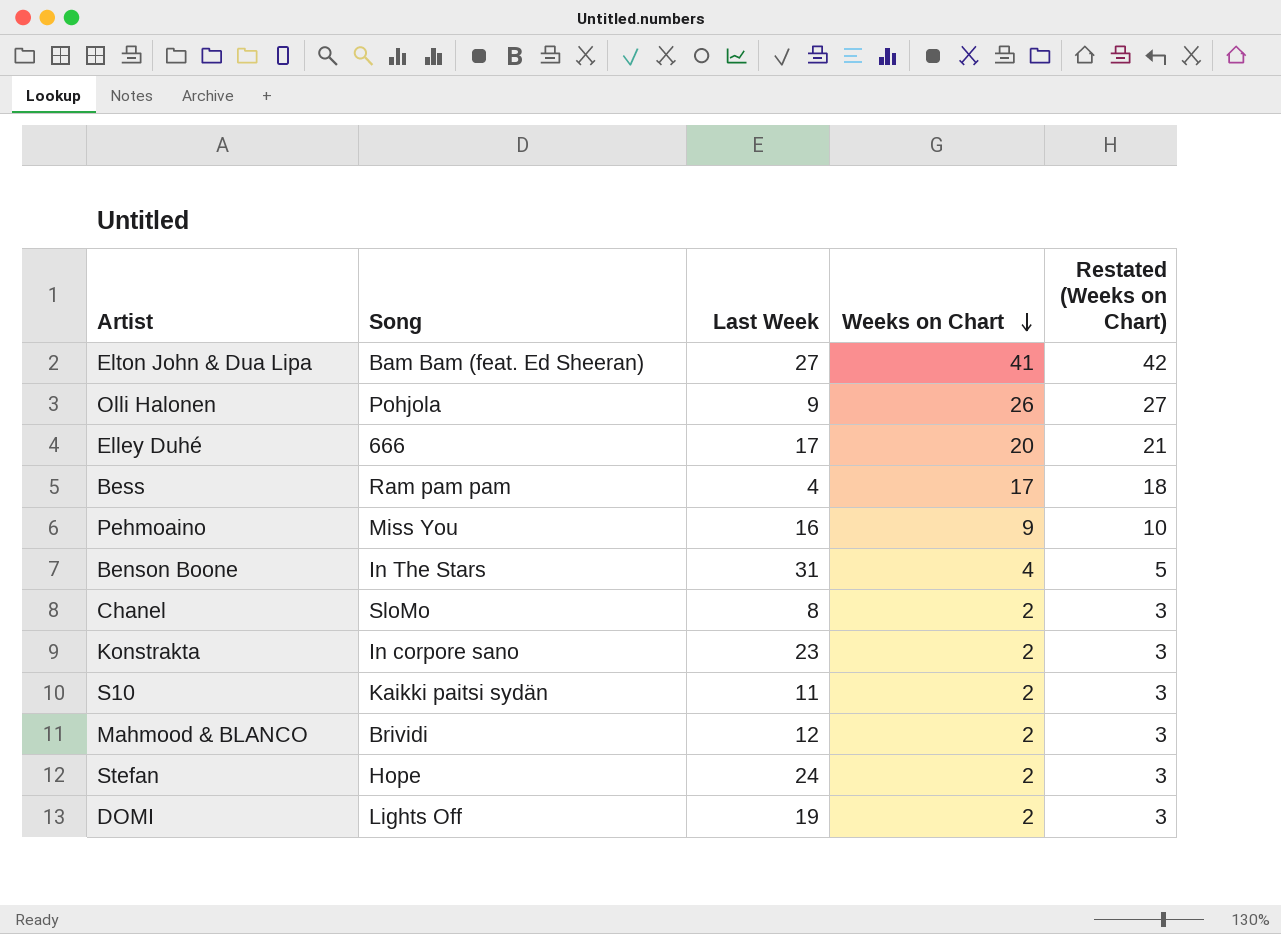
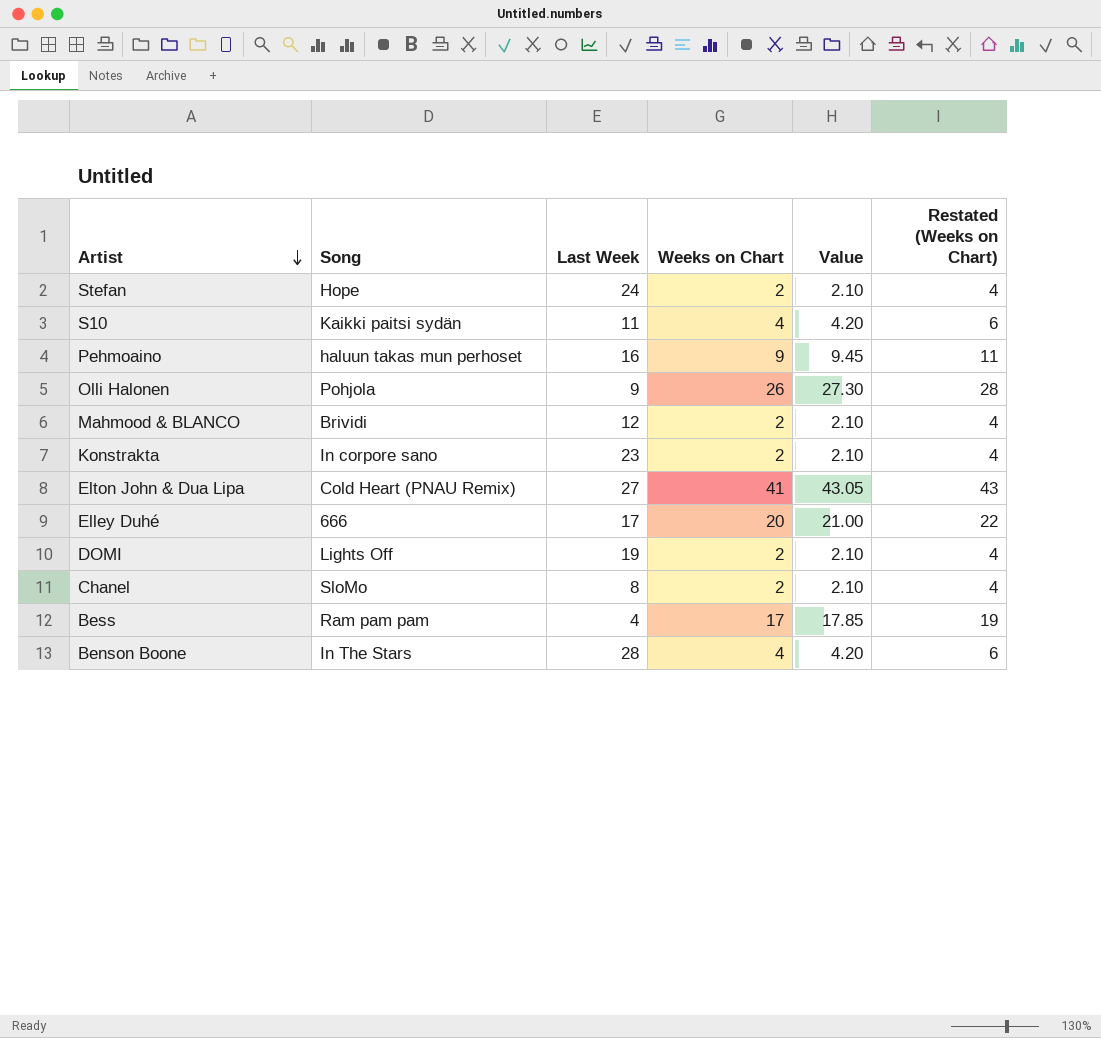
row order: Weeks on Chart descending -> Artist descending
column Value | formula: none -> [Weeks on Chart] * 1.05
column Restated (Weeks on Chart) | formula: [Weeks on Chart] + 1 -> [Weeks on Chart] + 2
S10 | Weeks on Chart: 2 -> 4
Pehmoaino | Song: Miss You -> haluun takas mun perhoset
Elton John & Dua Lipa | Song: Bam Bam (feat. Ed Sheeran) -> Cold Heart (PNAU Remix)
Benson Boone | Last Week: 31 -> 28

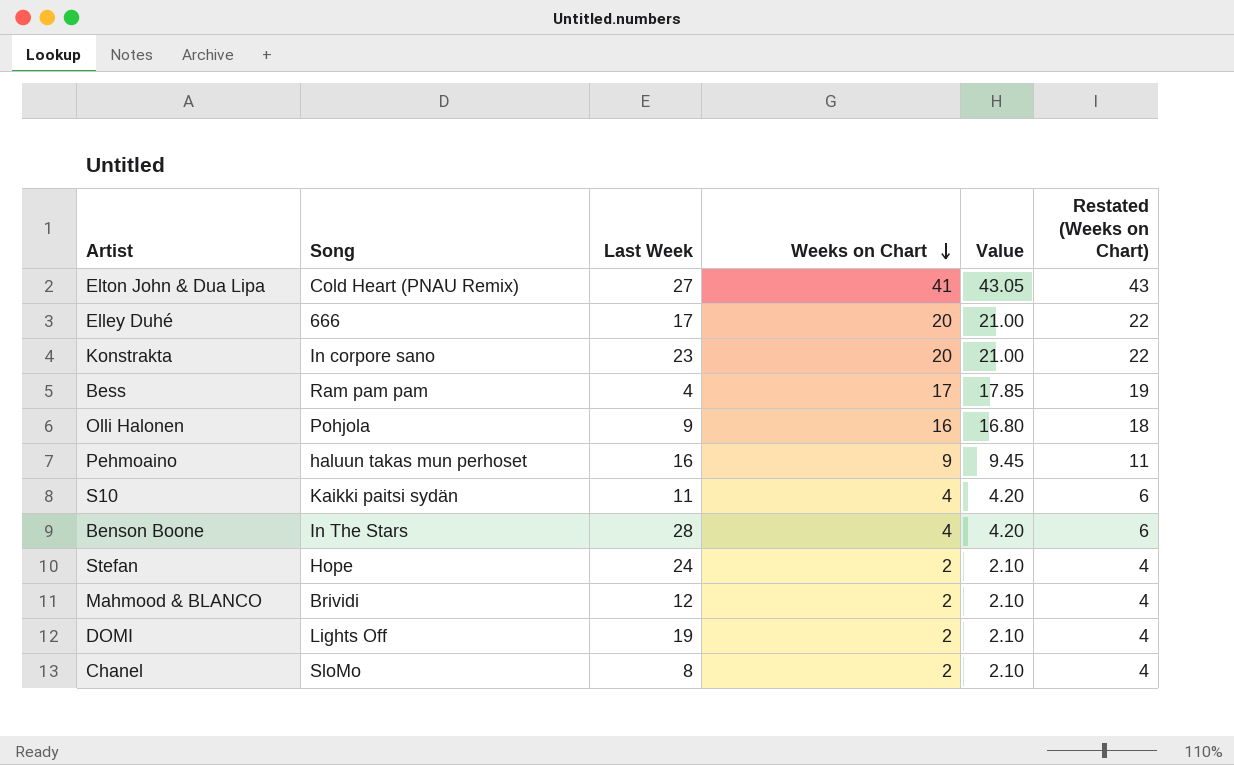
row order: Artist descending -> Weeks on Chart descending
Konstrakta | Weeks on Chart: 2 -> 20
Konstrakta | Value: 2.10 -> 21.00
Konstrakta | Restated (Weeks on Chart): 4 -> 22
Olli Halonen | Weeks on Chart: 26 -> 16
Olli Halonen | Value: 27.30 -> 16.80
Olli Halonen | Restated (Weeks on Chart): 28 -> 18

